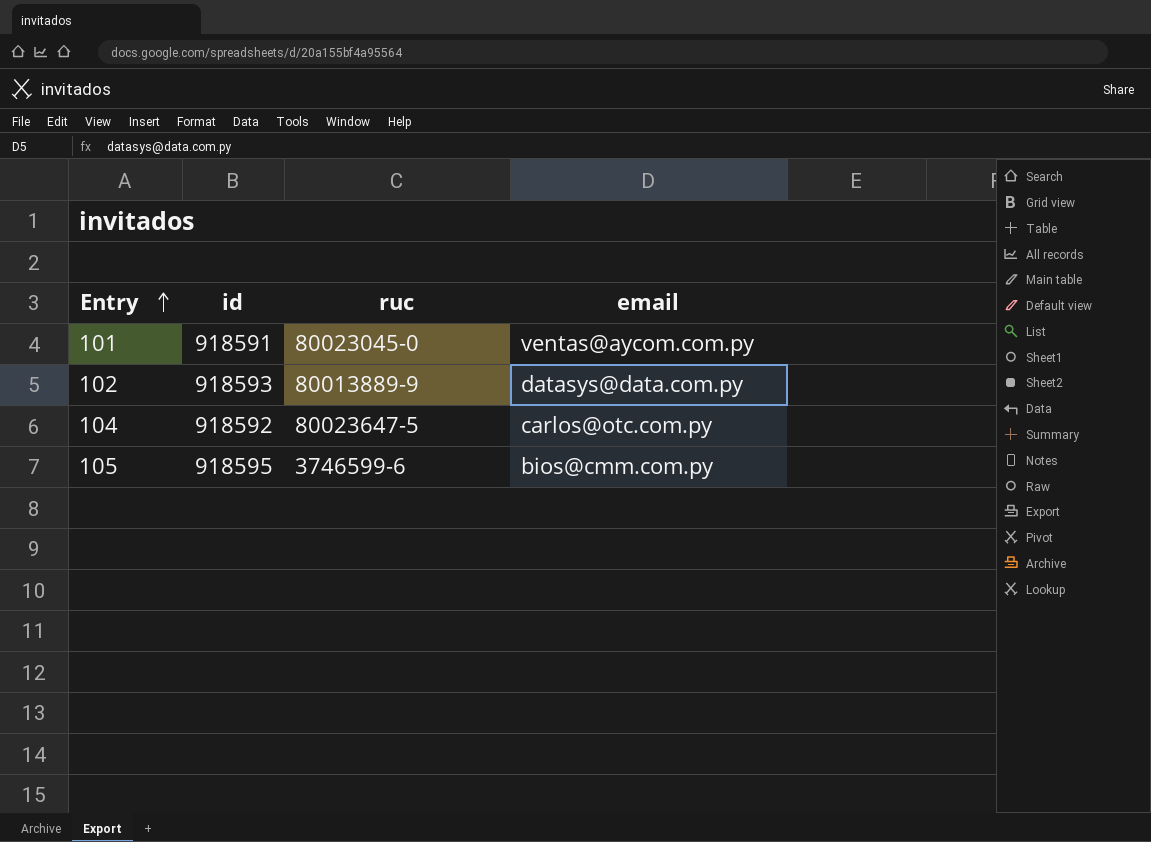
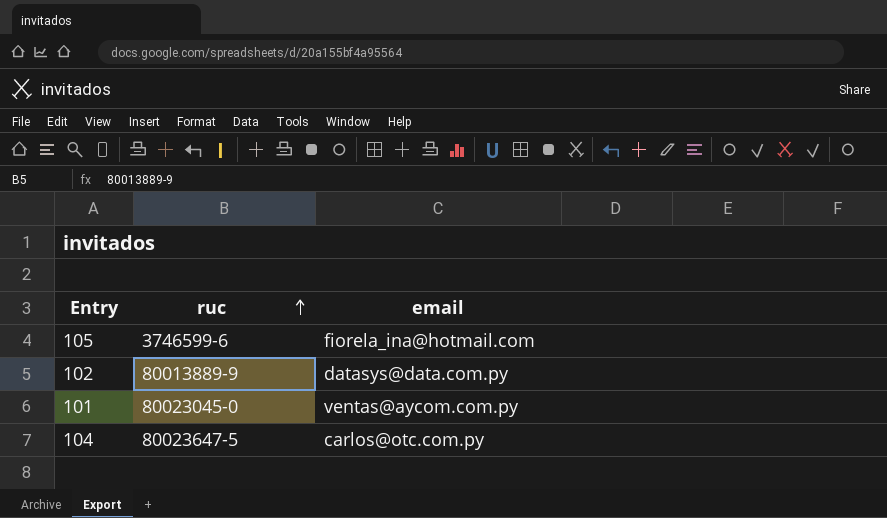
row order: Entry ascending -> ruc ascending
column id | position: 2 -> none
105 | email: bios@cmm.com.py -> fiorela_ina@hotmail.com

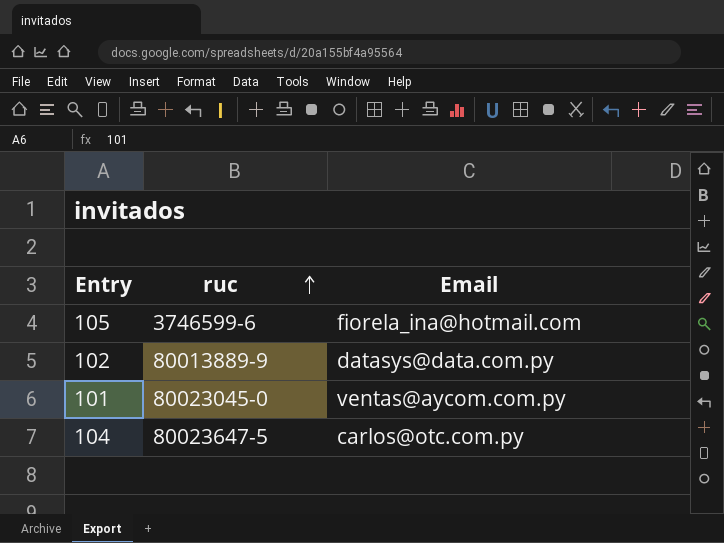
column name: email -> Email

